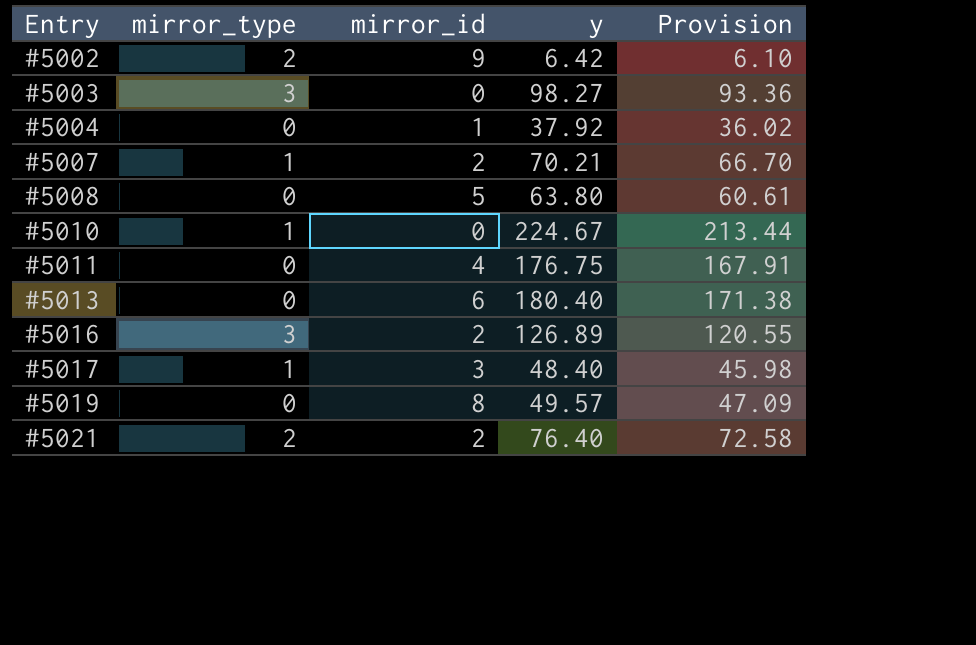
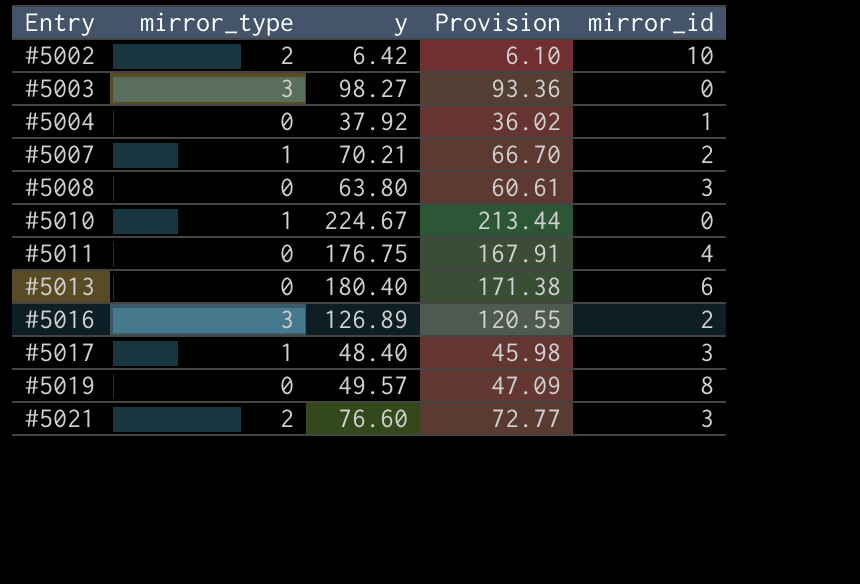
column mirror_id | position: 3 -> 5
#5002 | mirror_id: 9 -> 10
#5008 | mirror_id: 5 -> 3
#5021 | y: 76.40 -> 76.60
#5021 | Provision: 72.58 -> 72.77
#5021 | mirror_id: 2 -> 3

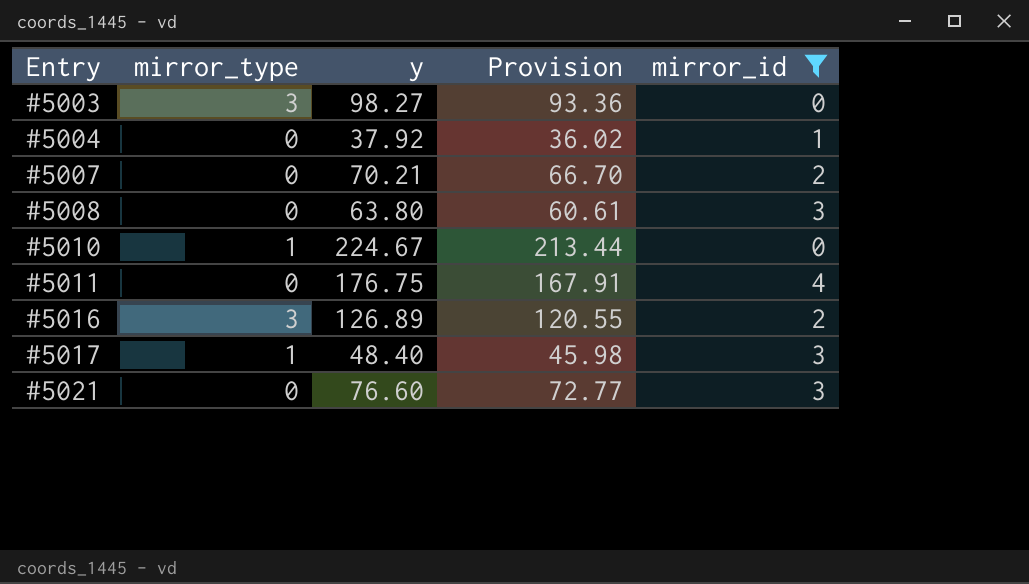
filter: none -> mirror_id <= 4
#5007 | mirror_type: 1 -> 0
#5021 | mirror_type: 2 -> 0

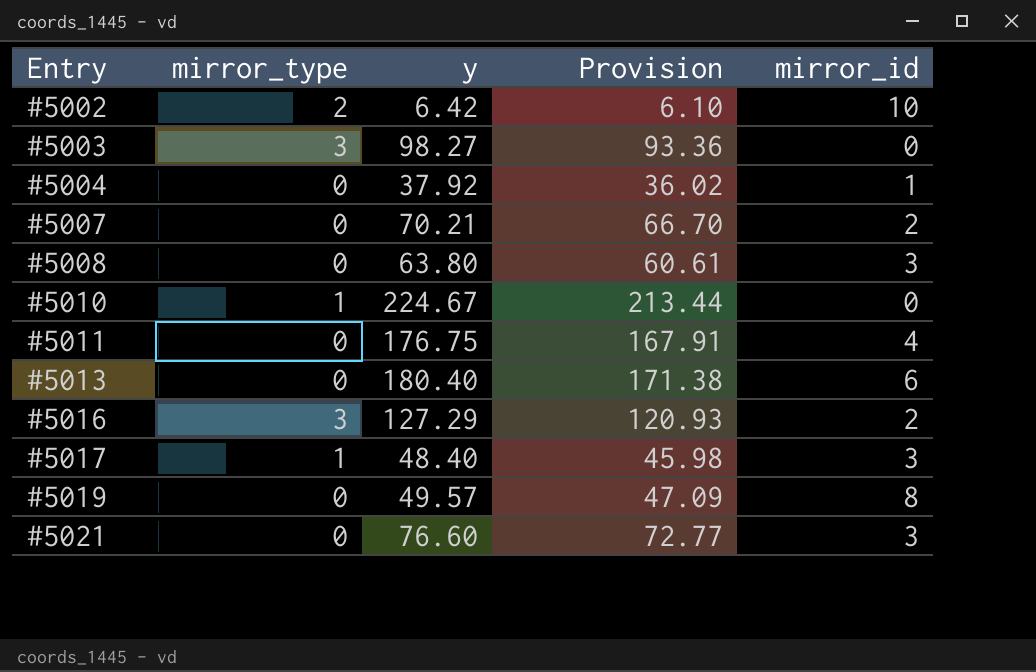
filter: mirror_id <= 4 -> none
#5016 | y: 126.89 -> 127.29
#5016 | Provision: 120.55 -> 120.93

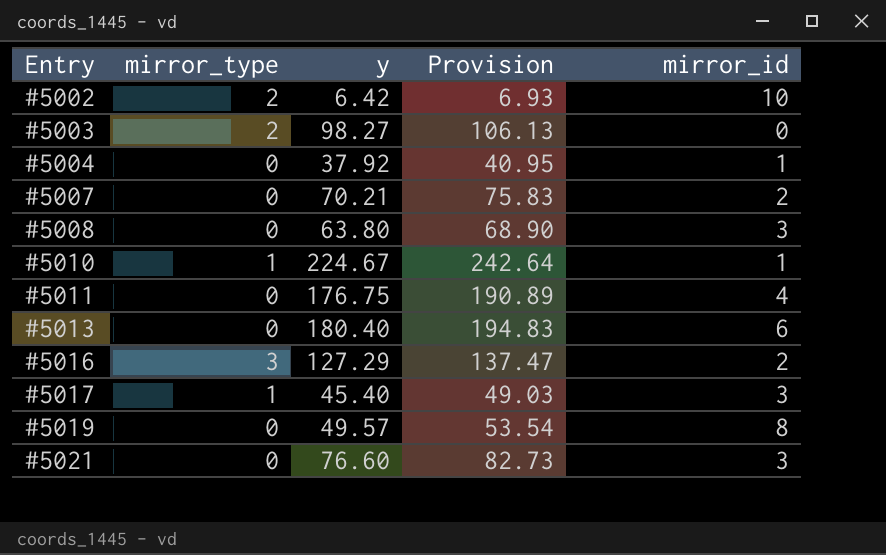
column Provision | formula: [y] * 0.95 -> [y] * 1.08
#5003 | mirror_type: 3 -> 2
#5010 | mirror_id: 0 -> 1
#5017 | y: 48.40 -> 45.40

